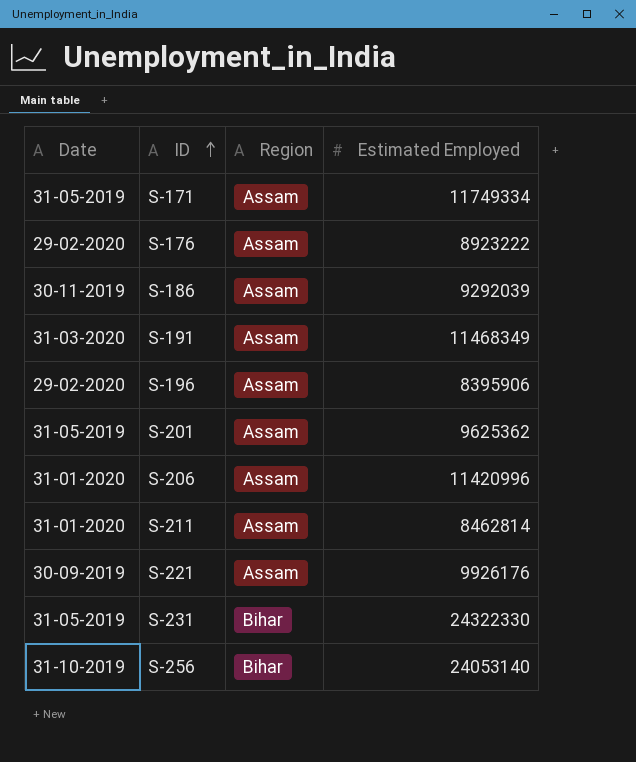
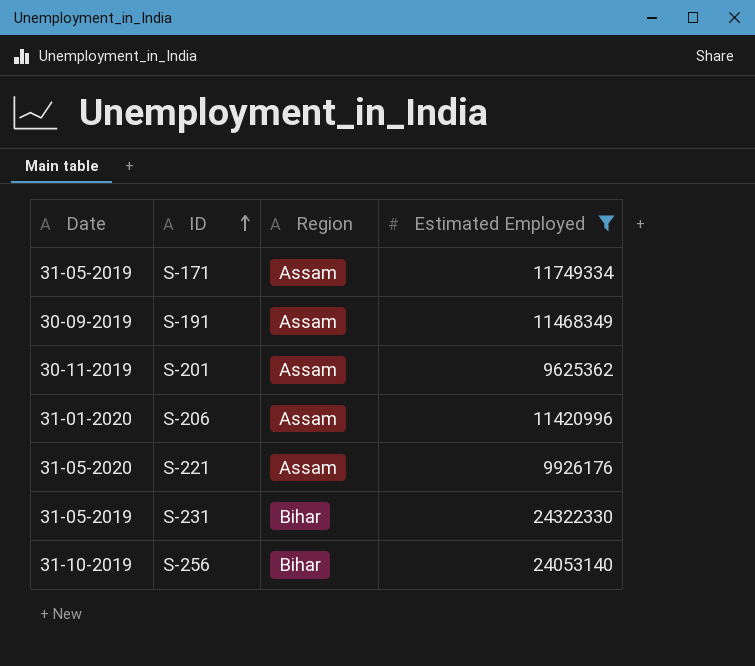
filter: none -> Estimated Employed >= 9625362
S-191 | Date: 31-03-2020 -> 30-09-2019
S-201 | Date: 31-05-2019 -> 30-11-2019
S-221 | Date: 30-09-2019 -> 31-05-2020

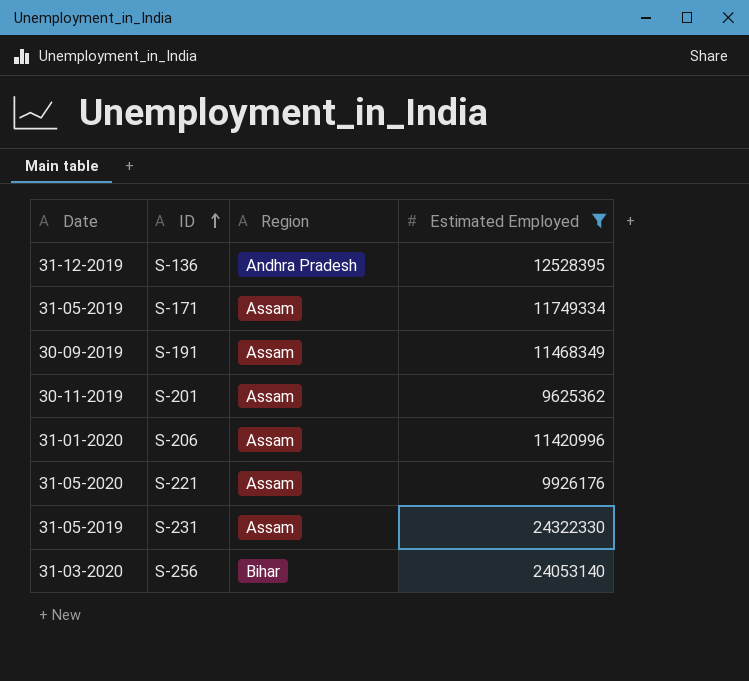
row S-136: none -> 31-12-2019 | Andhra Pradesh | 12528395
S-231 | Region: Bihar -> Assam
S-256 | Date: 31-10-2019 -> 31-03-2020

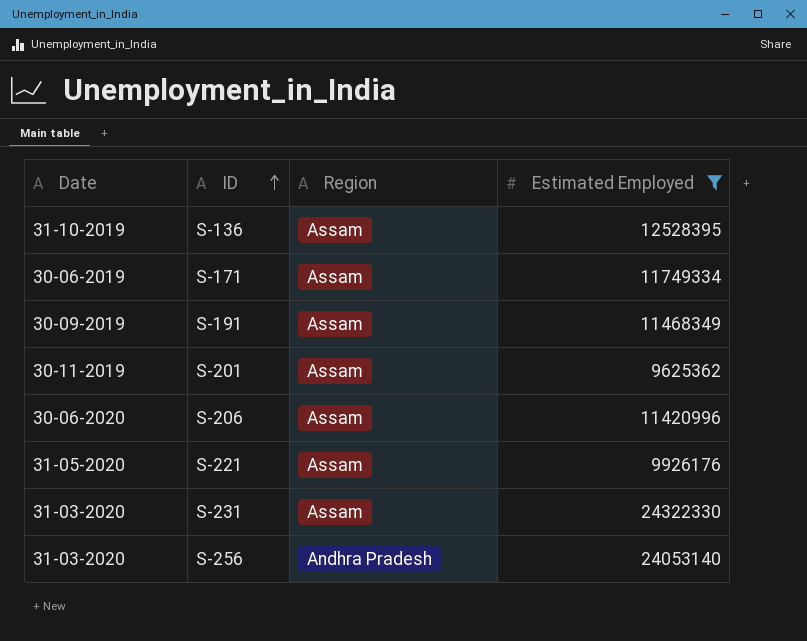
S-136 | Date: 31-12-2019 -> 31-10-2019
S-136 | Region: Andhra Pradesh -> Assam
S-171 | Date: 31-05-2019 -> 30-06-2019
S-206 | Date: 31-01-2020 -> 30-06-2020
S-231 | Date: 31-05-2019 -> 31-03-2020
S-256 | Region: Bihar -> Andhra Pradesh

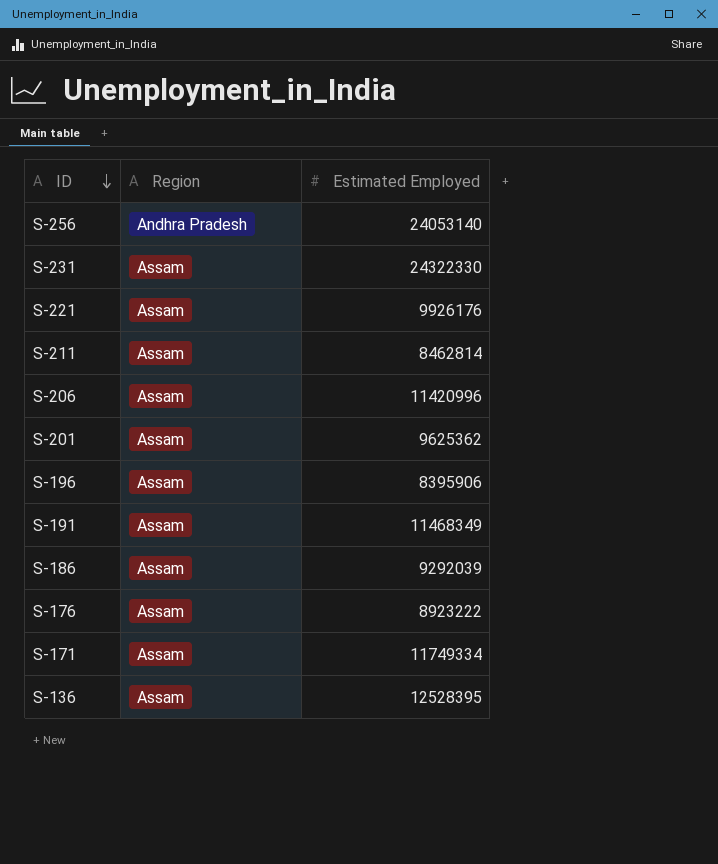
filter: Estimated Employed >= 9625362 -> none
row order: ID ascending -> ID descending
column Date | position: 1 -> none

